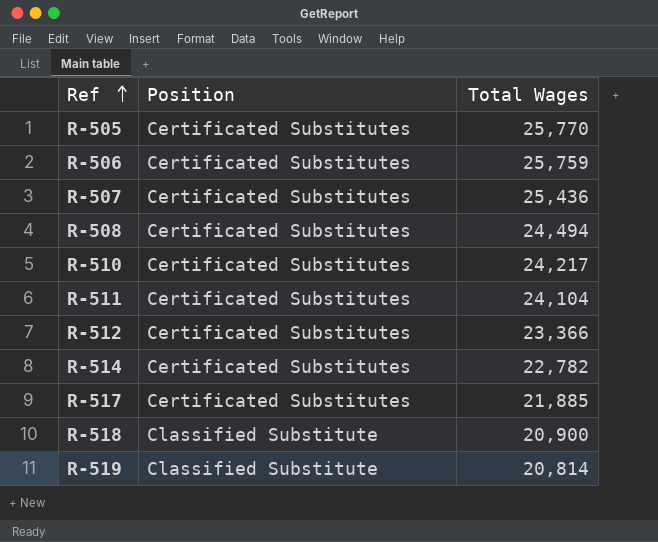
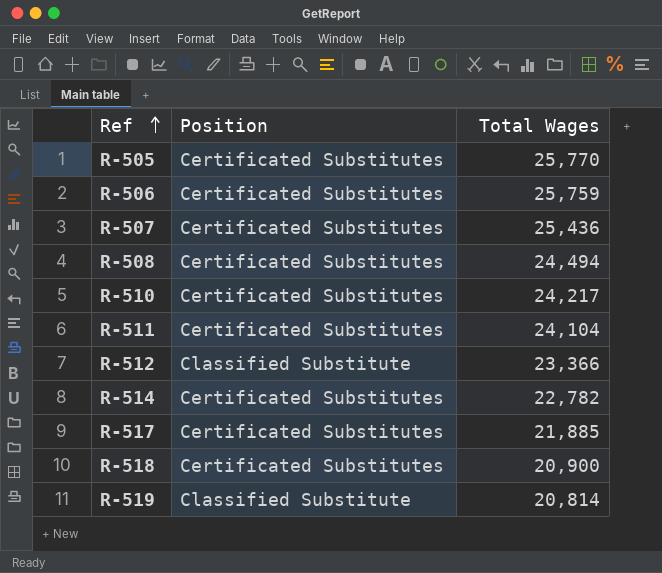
R-512 | Position: Certificated Substitutes -> Classified Substitute
R-518 | Position: Classified Substitute -> Certificated Substitutes

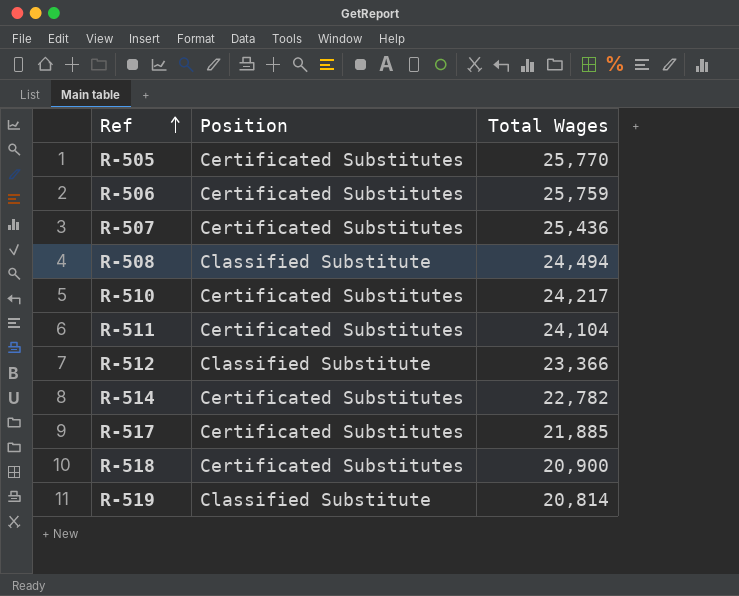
R-508 | Position: Certificated Substitutes -> Classified Substitute

